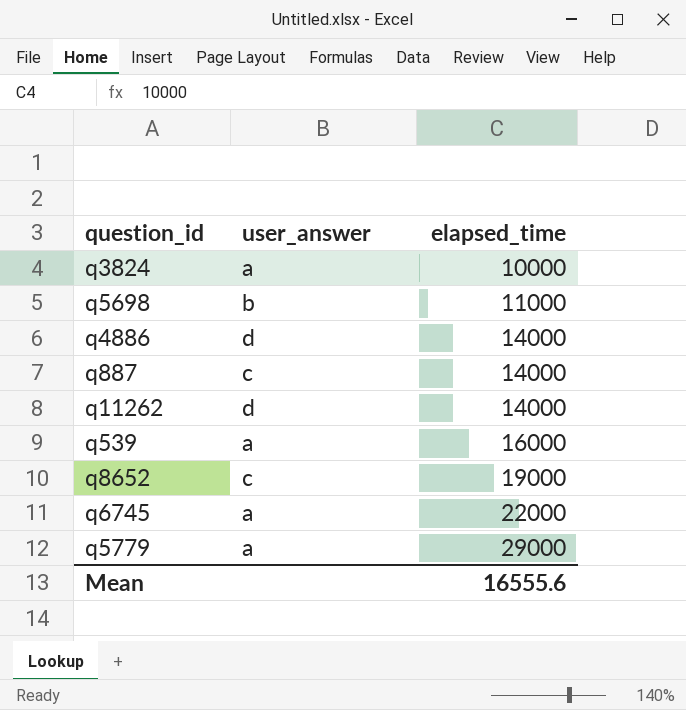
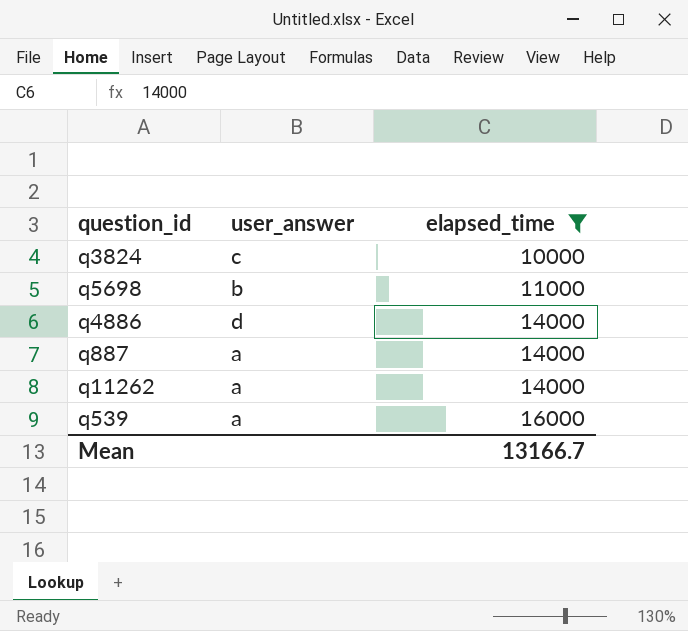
filter: none -> elapsed_time <= 16000
q3824 | user_answer: a -> c
q887 | user_answer: c -> a
q11262 | user_answer: d -> a
Mean | elapsed_time: 16555.6 -> 13166.7

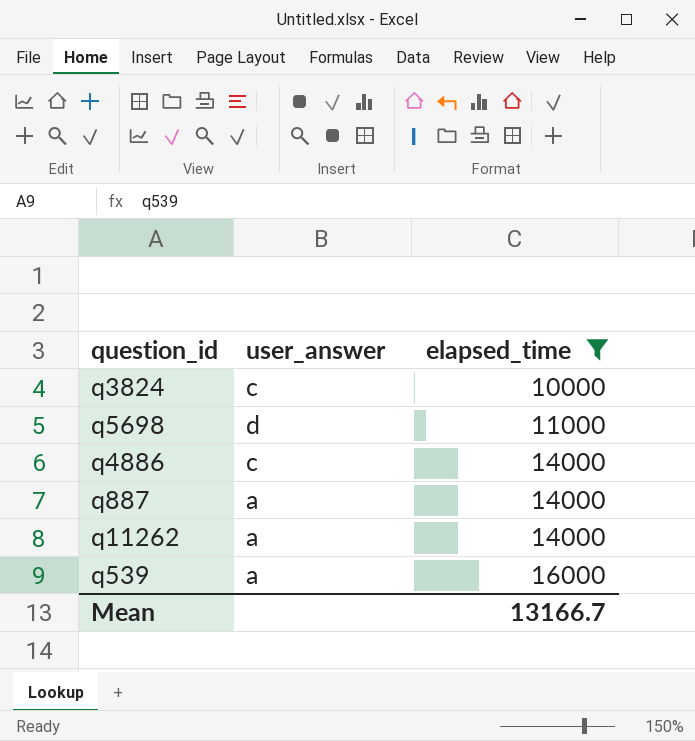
q5698 | user_answer: b -> d
q4886 | user_answer: d -> c

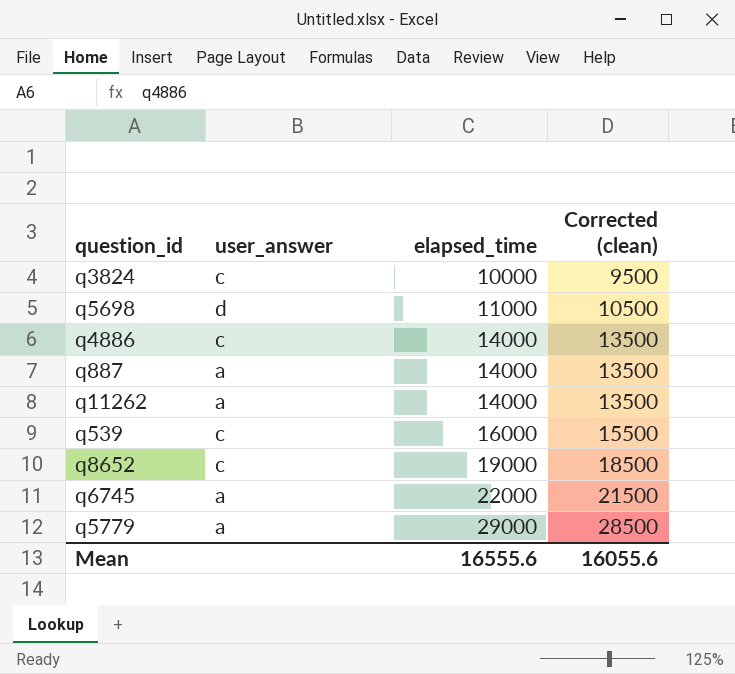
filter: elapsed_time <= 16000 -> none
column Corrected (clean) | formula: none -> [elapsed_time] - 500
q539 | user_answer: a -> c
Mean | elapsed_time: 13166.7 -> 16555.6

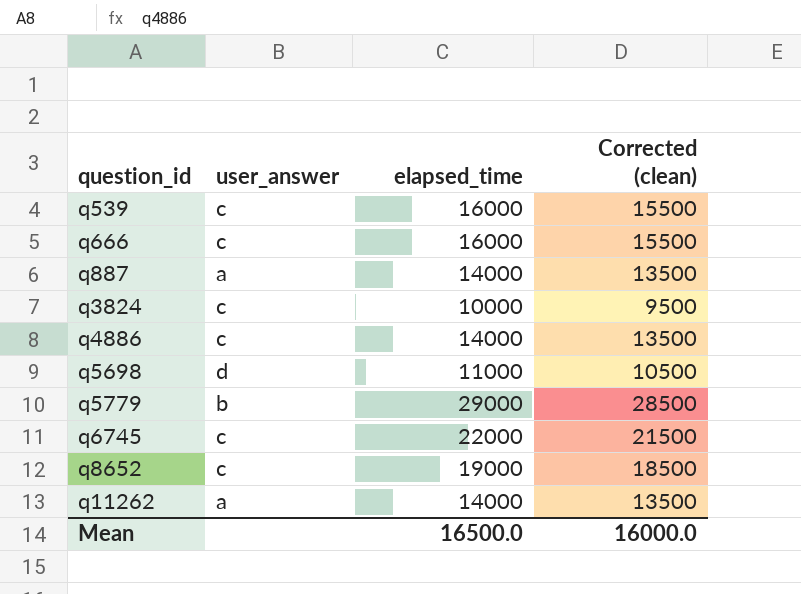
row order: elapsed_time ascending -> question_id ascending
row q666: none -> c | 16000 | 15500
q5779 | user_answer: a -> b
q6745 | user_answer: a -> c
Mean | elapsed_time: 16555.6 -> 16500.0
Mean | Corrected (clean): 16055.6 -> 16000.0

